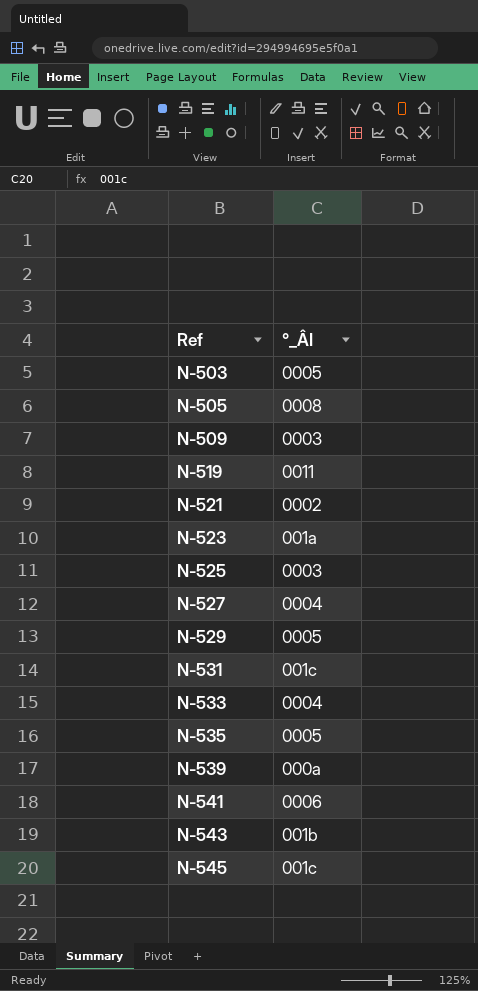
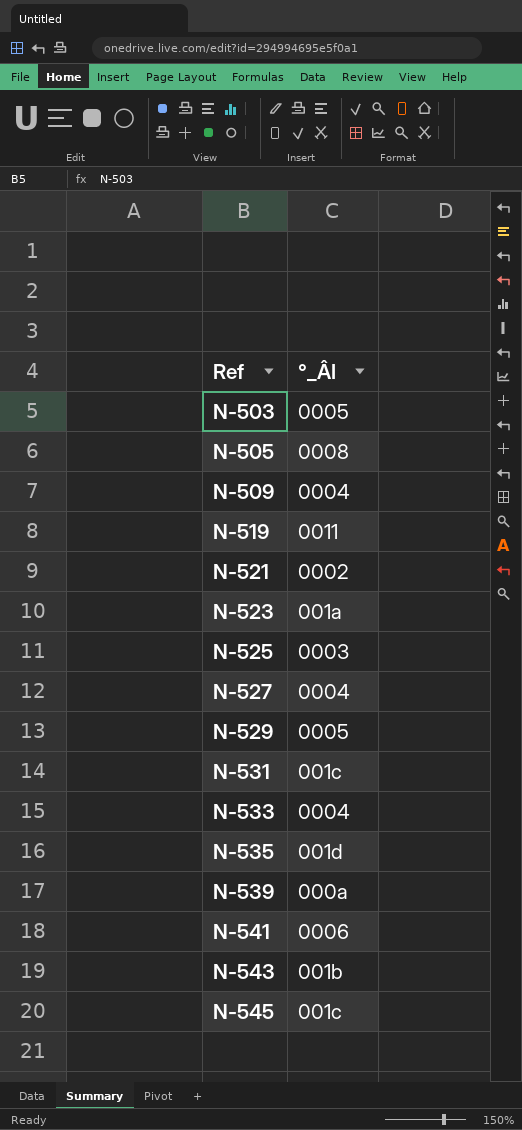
N-509 | °_ÂI: 0003 -> 0004
N-535 | °_ÂI: 0005 -> 001d

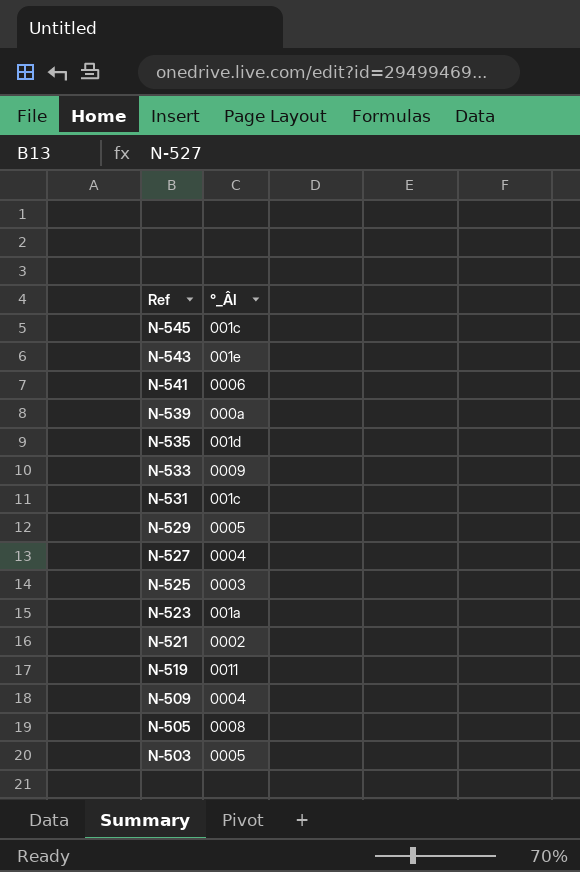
row order: Ref ascending -> Ref descending
N-543 | °_ÂI: 001b -> 001e
N-533 | °_ÂI: 0004 -> 0009

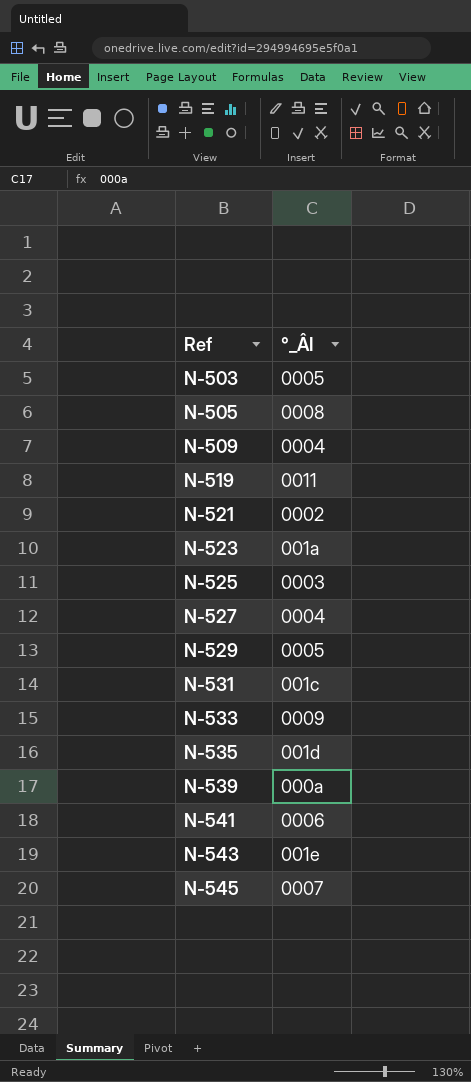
row order: Ref descending -> Ref ascending
N-545 | °_ÂI: 001c -> 0007

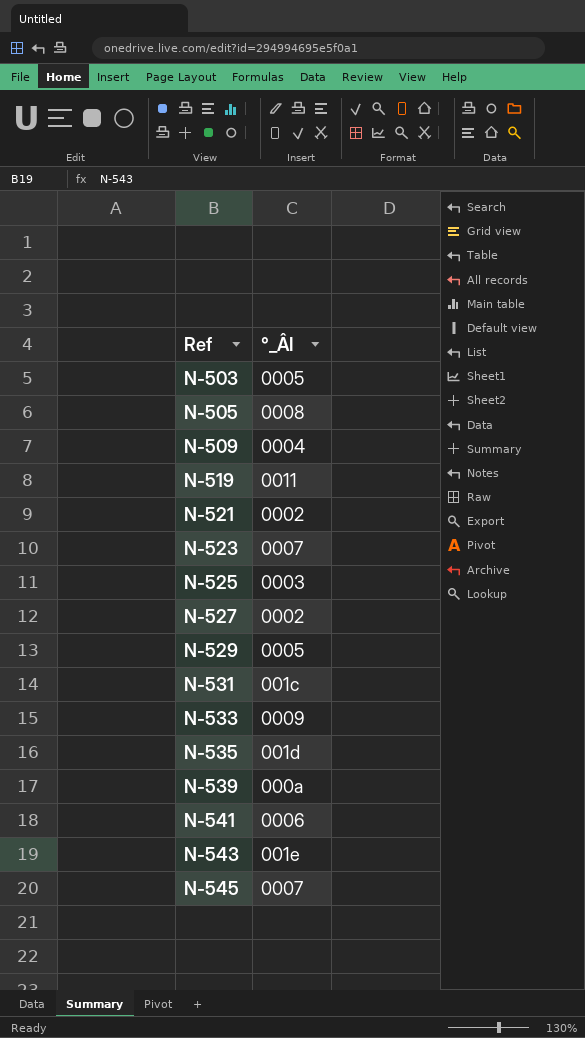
N-523 | °_ÂI: 001a -> 0007
N-527 | °_ÂI: 0004 -> 0002

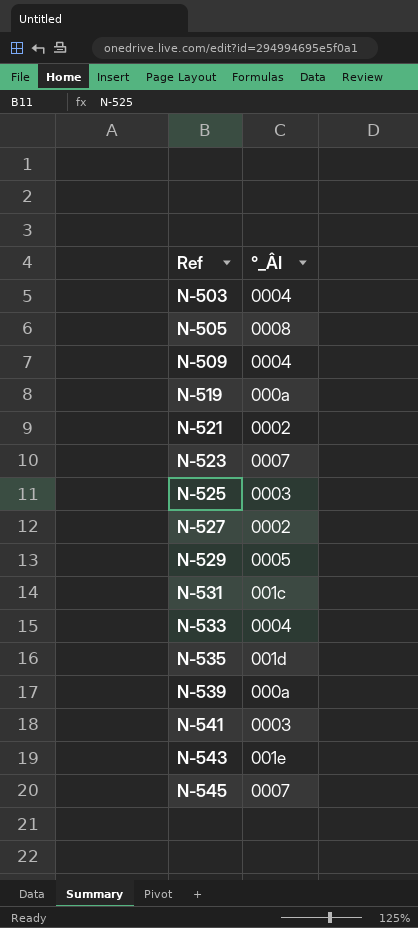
N-503 | °_ÂI: 0005 -> 0004
N-519 | °_ÂI: 0011 -> 000a
N-533 | °_ÂI: 0009 -> 0004
N-541 | °_ÂI: 0006 -> 0003

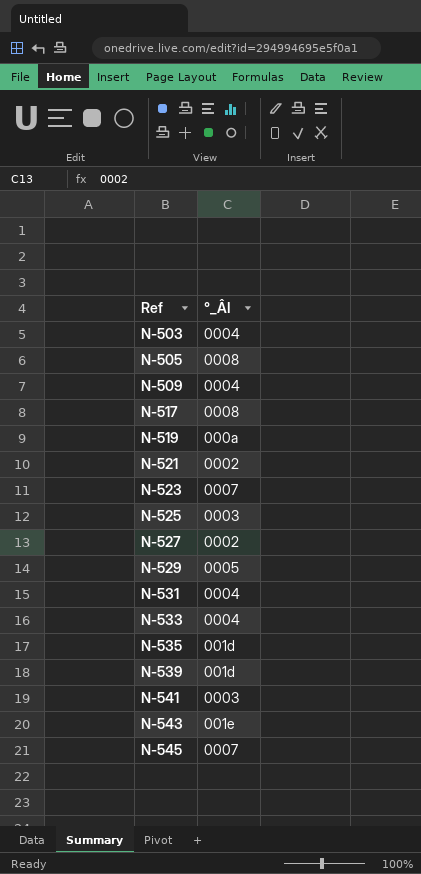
row N-517: none -> 0008
N-531 | °_ÂI: 001c -> 0004
N-539 | °_ÂI: 000a -> 001d

